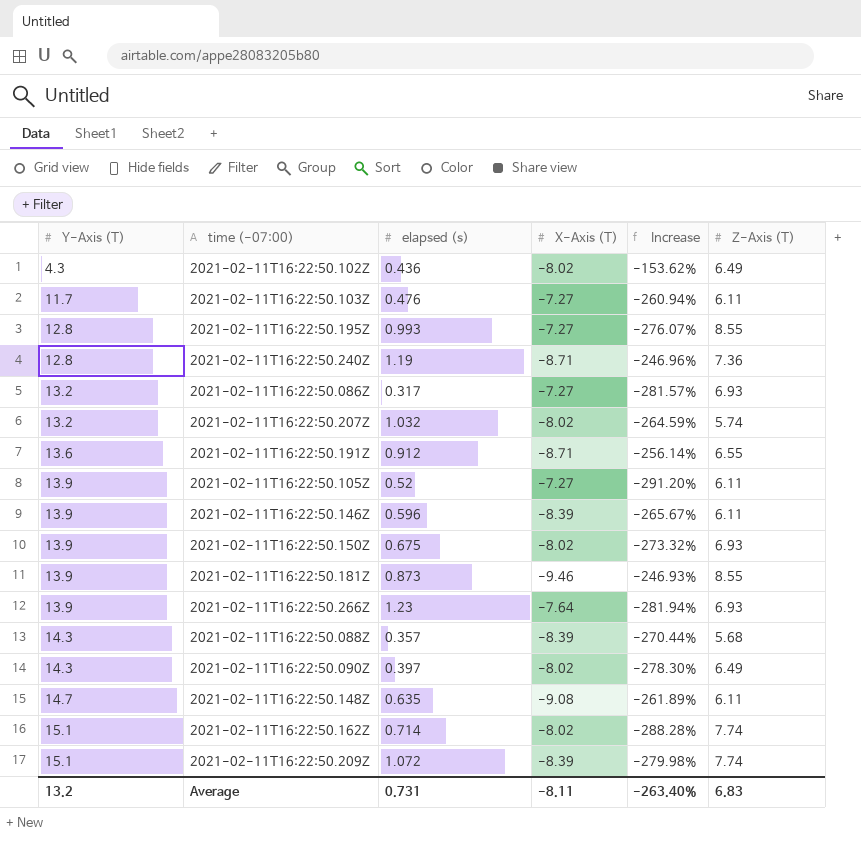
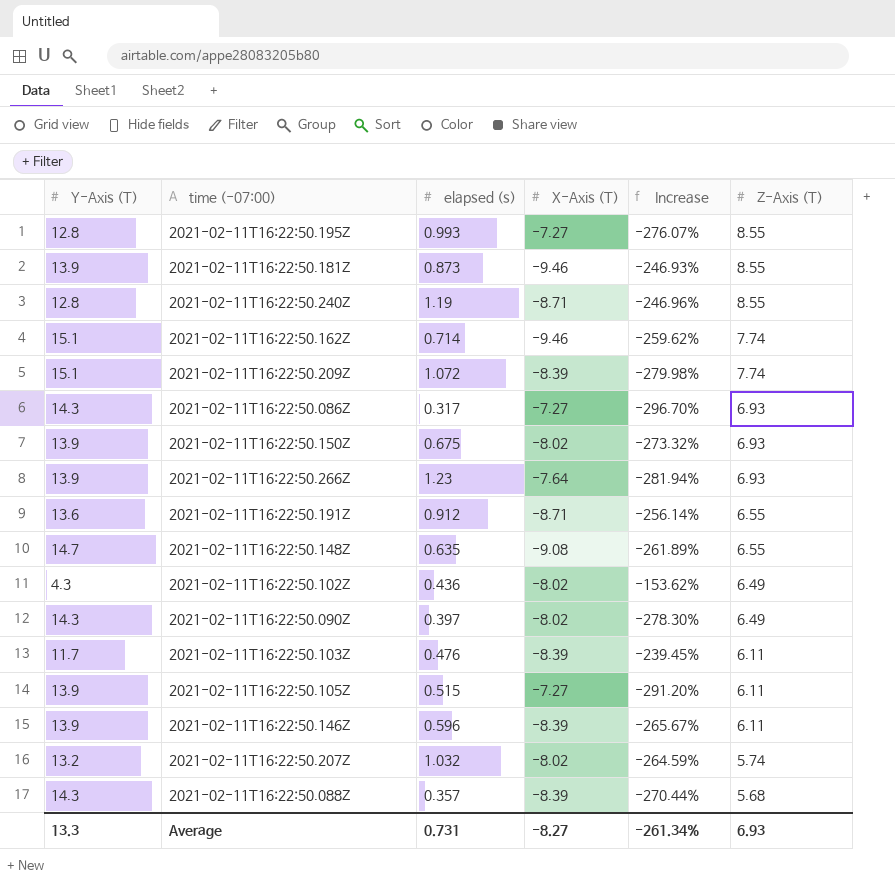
row order: Y-Axis (T) ascending -> Z-Axis (T) descending
2021-02-11T16:22:50.240Z | Z-Axis (T): 7.36 -> 8.55
2021-02-11T16:22:50.162Z | X-Axis (T): -8.02 -> -9.46
2021-02-11T16:22:50.162Z | Increase: -288.28% -> -259.62%
2021-02-11T16:22:50.086Z | Y-Axis (T): 13.2 -> 14.3
2021-02-11T16:22:50.086Z | Increase: -281.57% -> -296.70%
2021-02-11T16:22:50.148Z | Z-Axis (T): 6.11 -> 6.55
2021-02-11T16:22:50.103Z | X-Axis (T): -7.27 -> -8.39
2021-02-11T16:22:50.103Z | Increase: -260.94% -> -239.45%
2021-02-11T16:22:50.105Z | elapsed (s): 0.52 -> 0.515
Average | Y-Axis (T): 13.2 -> 13.3
Average | X-Axis (T): -8.11 -> -8.27
Average | Increase: -263.40% -> -261.34%
Average | Z-Axis (T): 6.83 -> 6.93

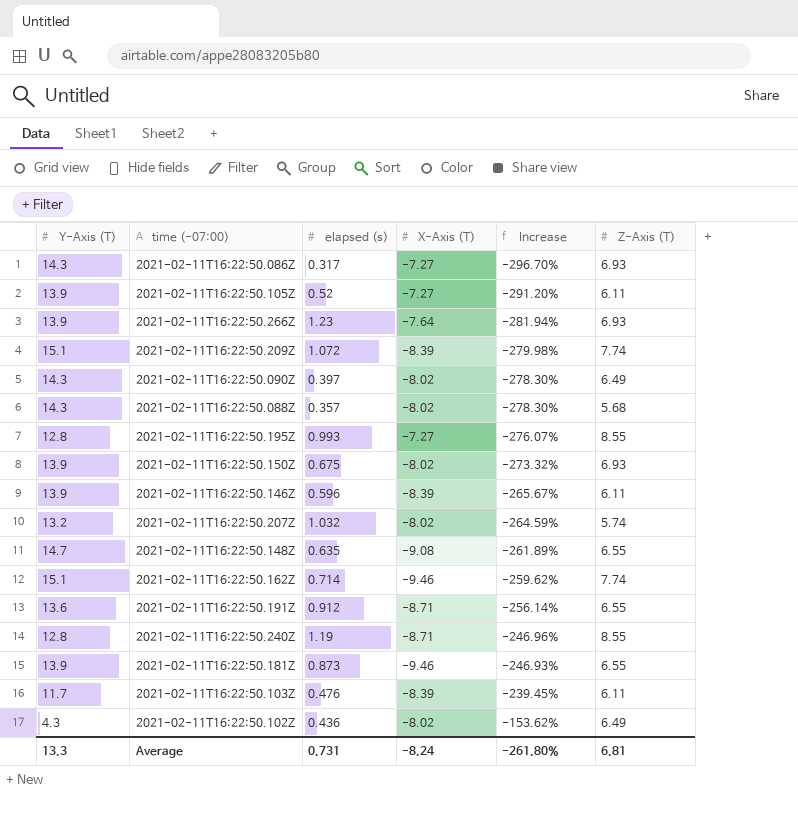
row order: Z-Axis (T) descending -> Increase ascending
2021-02-11T16:22:50.105Z | elapsed (s): 0.515 -> 0.52
2021-02-11T16:22:50.088Z | X-Axis (T): -8.39 -> -8.02
2021-02-11T16:22:50.088Z | Increase: -270.44% -> -278.30%
2021-02-11T16:22:50.181Z | Z-Axis (T): 8.55 -> 6.55
Average | X-Axis (T): -8.27 -> -8.24
Average | Increase: -261.34% -> -261.80%
Average | Z-Axis (T): 6.93 -> 6.81

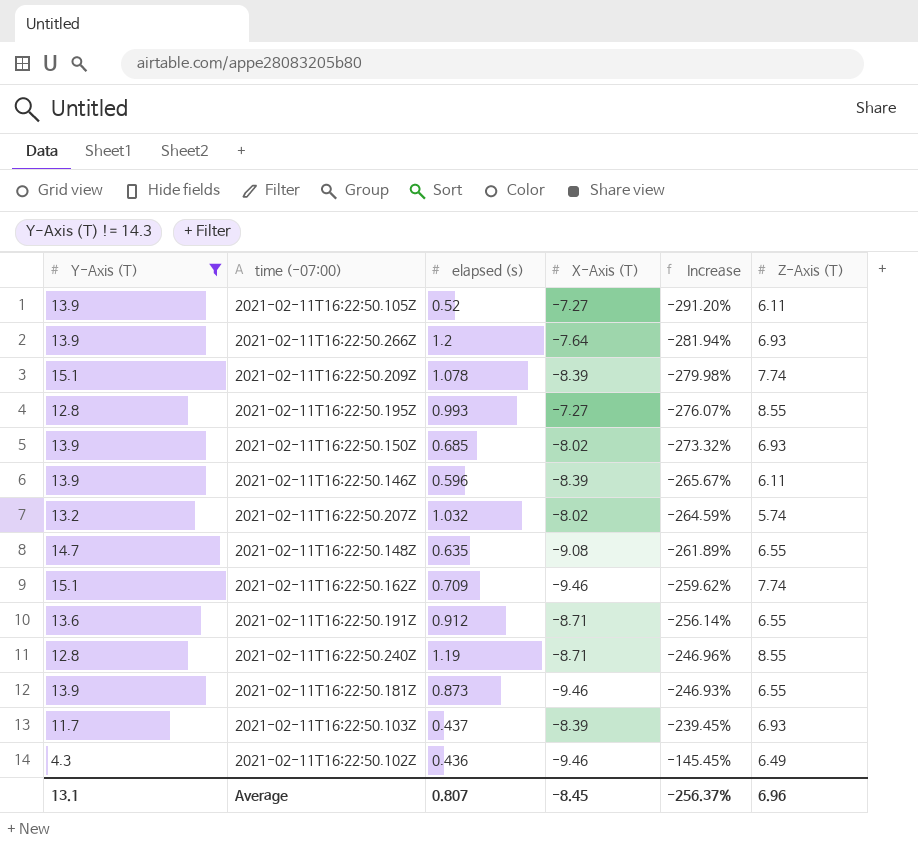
filter: none -> Y-Axis (T) != 14.3
2021-02-11T16:22:50.266Z | elapsed (s): 1.23 -> 1.2
2021-02-11T16:22:50.209Z | elapsed (s): 1.072 -> 1.078
2021-02-11T16:22:50.150Z | elapsed (s): 0.675 -> 0.685
2021-02-11T16:22:50.162Z | elapsed (s): 0.714 -> 0.709
2021-02-11T16:22:50.103Z | elapsed (s): 0.476 -> 0.437
2021-02-11T16:22:50.103Z | Z-Axis (T): 6.11 -> 6.93
2021-02-11T16:22:50.102Z | X-Axis (T): -8.02 -> -9.46
2021-02-11T16:22:50.102Z | Increase: -153.62% -> -145.45%
Average | Y-Axis (T): 13.3 -> 13.1
Average | elapsed (s): 0.731 -> 0.807
Average | X-Axis (T): -8.24 -> -8.45
Average | Increase: -261.80% -> -256.37%
Average | Z-Axis (T): 6.81 -> 6.96

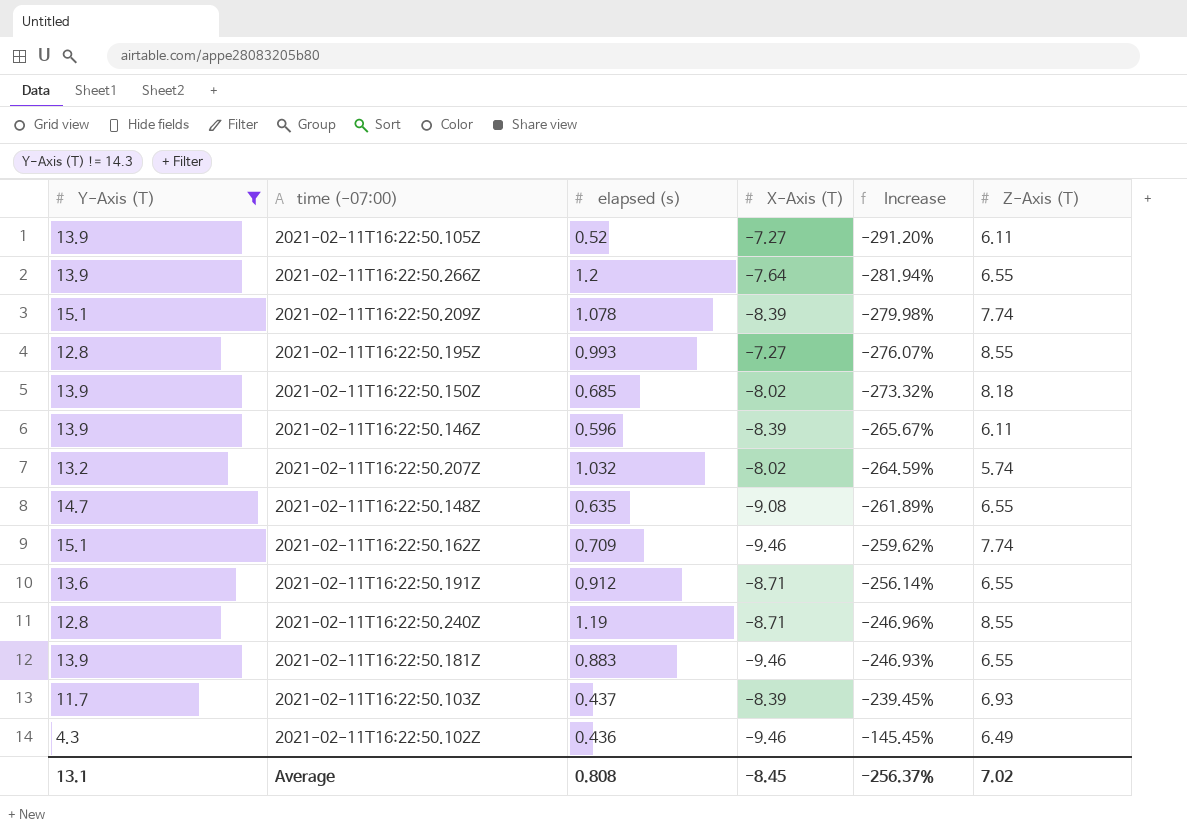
2021-02-11T16:22:50.266Z | Z-Axis (T): 6.93 -> 6.55
2021-02-11T16:22:50.150Z | Z-Axis (T): 6.93 -> 8.18
2021-02-11T16:22:50.181Z | elapsed (s): 0.873 -> 0.883
Average | elapsed (s): 0.807 -> 0.808
Average | Z-Axis (T): 6.96 -> 7.02

